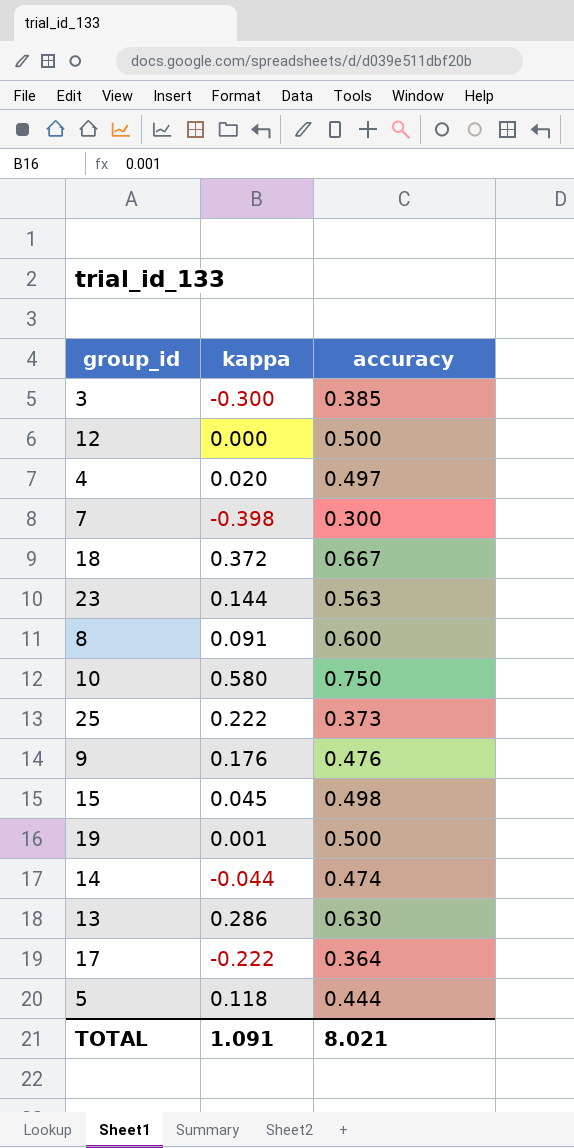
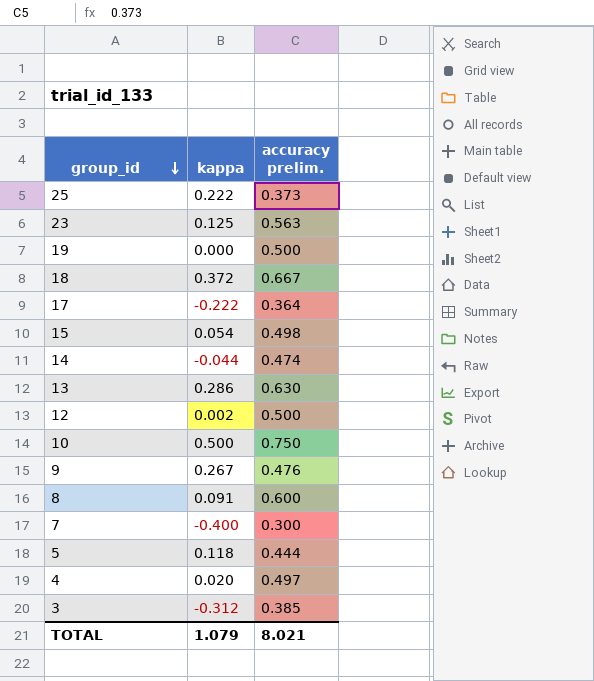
row order: none -> group_id descending
column name: accuracy -> accuracy prelim.
23 | kappa: 0.144 -> 0.125
19 | kappa: 0.001 -> 0.000
15 | kappa: 0.045 -> 0.054
12 | kappa: 0.000 -> 0.002
10 | kappa: 0.580 -> 0.500
9 | kappa: 0.176 -> 0.267
7 | kappa: -0.398 -> -0.400
3 | kappa: -0.300 -> -0.312
TOTAL | kappa: 1.091 -> 1.079

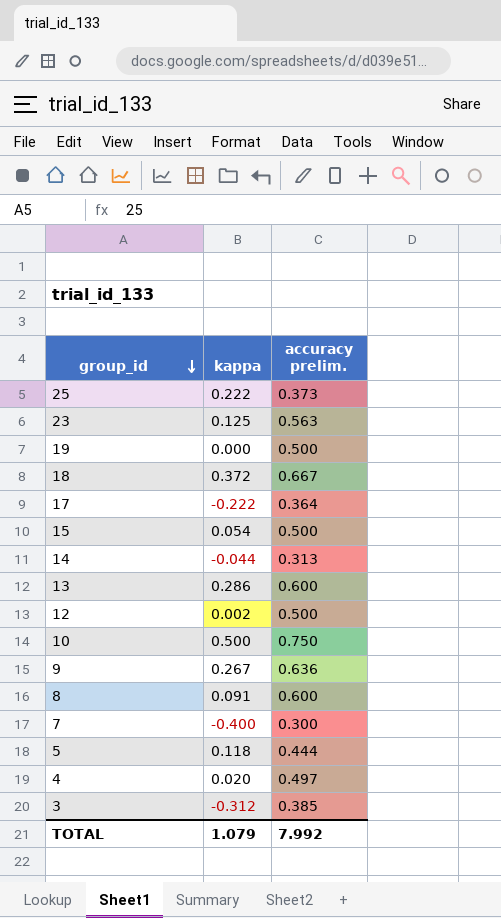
15 | accuracy prelim.: 0.498 -> 0.500
14 | accuracy prelim.: 0.474 -> 0.313
13 | accuracy prelim.: 0.630 -> 0.600
9 | accuracy prelim.: 0.476 -> 0.636
TOTAL | accuracy prelim.: 8.021 -> 7.992

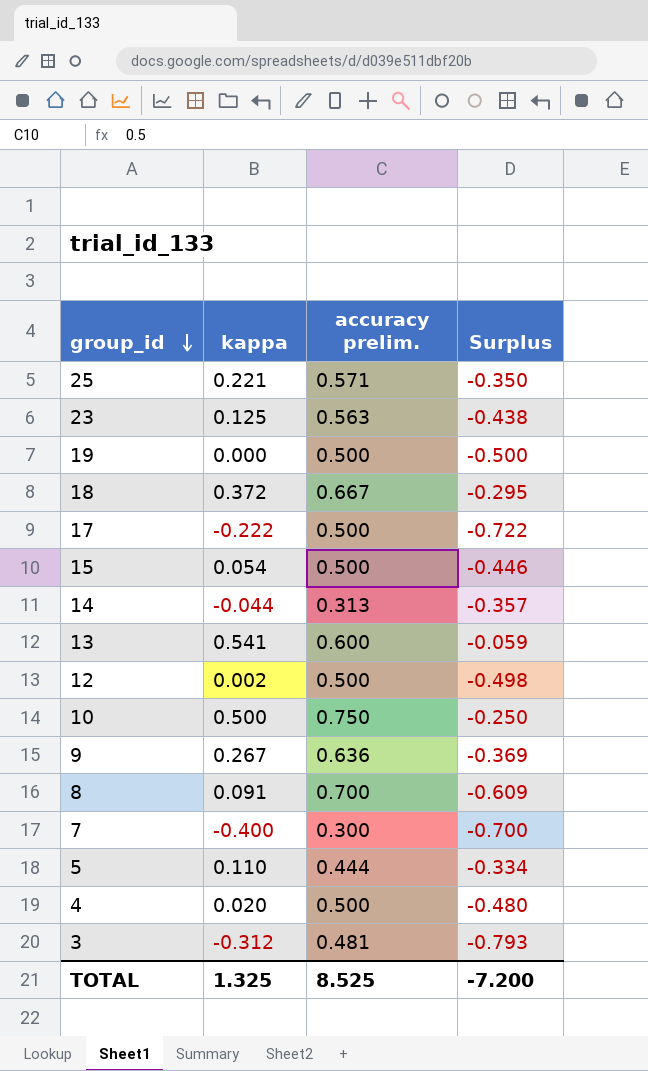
column Surplus | formula: none -> [kappa] - [accuracy prelim.]
25 | kappa: 0.222 -> 0.221
25 | accuracy prelim.: 0.373 -> 0.571
17 | accuracy prelim.: 0.364 -> 0.500
13 | kappa: 0.286 -> 0.541
8 | accuracy prelim.: 0.600 -> 0.700
5 | kappa: 0.118 -> 0.110
4 | accuracy prelim.: 0.497 -> 0.500
3 | accuracy prelim.: 0.385 -> 0.481
TOTAL | kappa: 1.079 -> 1.325
TOTAL | accuracy prelim.: 7.992 -> 8.525

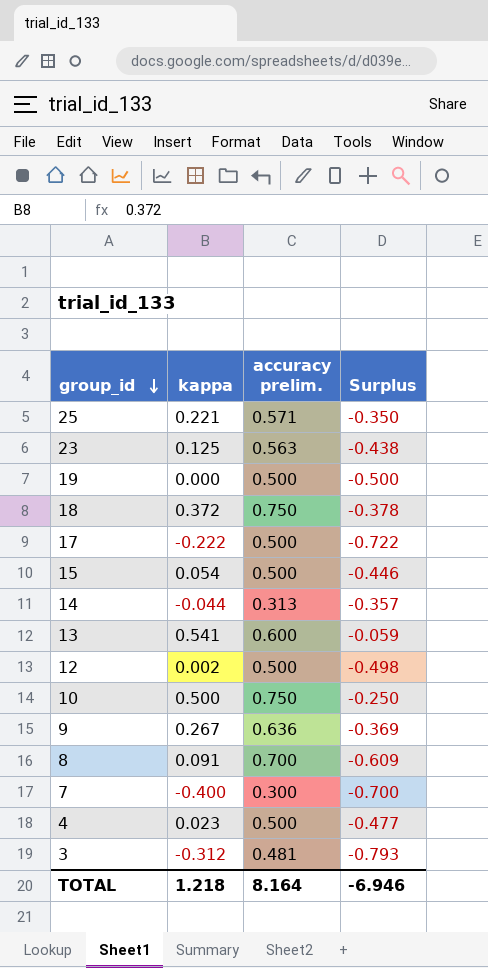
row 5: 0.110 | 0.444 | -0.334 -> none
18 | accuracy prelim.: 0.667 -> 0.750
18 | Surplus: -0.295 -> -0.378
4 | kappa: 0.020 -> 0.023
4 | Surplus: -0.480 -> -0.477
TOTAL | kappa: 1.325 -> 1.218
TOTAL | accuracy prelim.: 8.525 -> 8.164
TOTAL | Surplus: -7.200 -> -6.946

